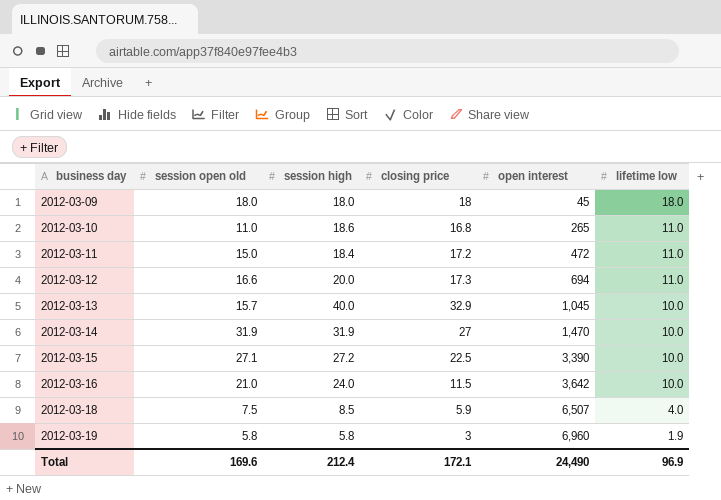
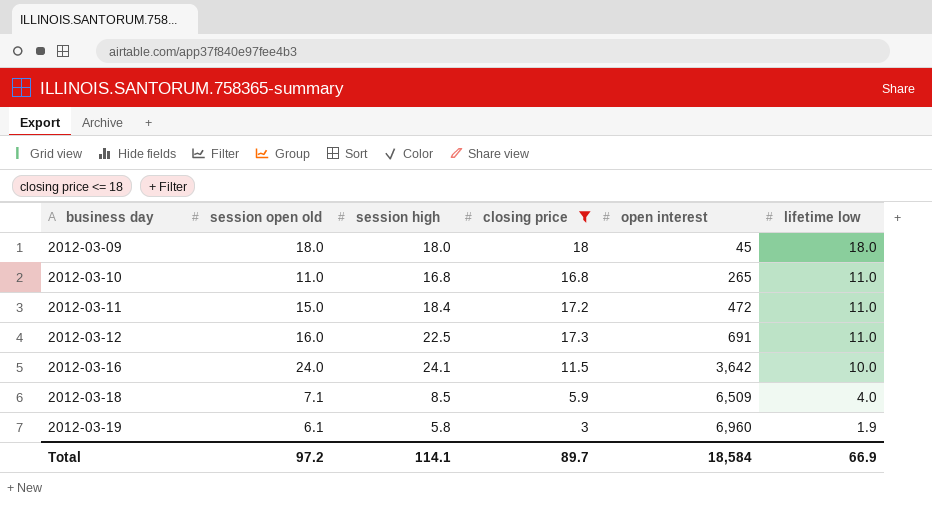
filter: none -> closing price <= 18
2012-03-10 | session high: 18.6 -> 16.8
2012-03-12 | session open old: 16.6 -> 16.0
2012-03-12 | session high: 20.0 -> 22.5
2012-03-12 | open interest: 694 -> 691
2012-03-16 | session open old: 21.0 -> 24.0
2012-03-16 | session high: 24.0 -> 24.1
2012-03-18 | session open old: 7.5 -> 7.1
2012-03-18 | open interest: 6,507 -> 6,509
2012-03-19 | session open old: 5.8 -> 6.1
Total | session open old: 169.6 -> 97.2
Total | session high: 212.4 -> 114.1
Total | closing price: 172.1 -> 89.7
Total | open interest: 24,490 -> 18,584
Total | lifetime low: 96.9 -> 66.9

